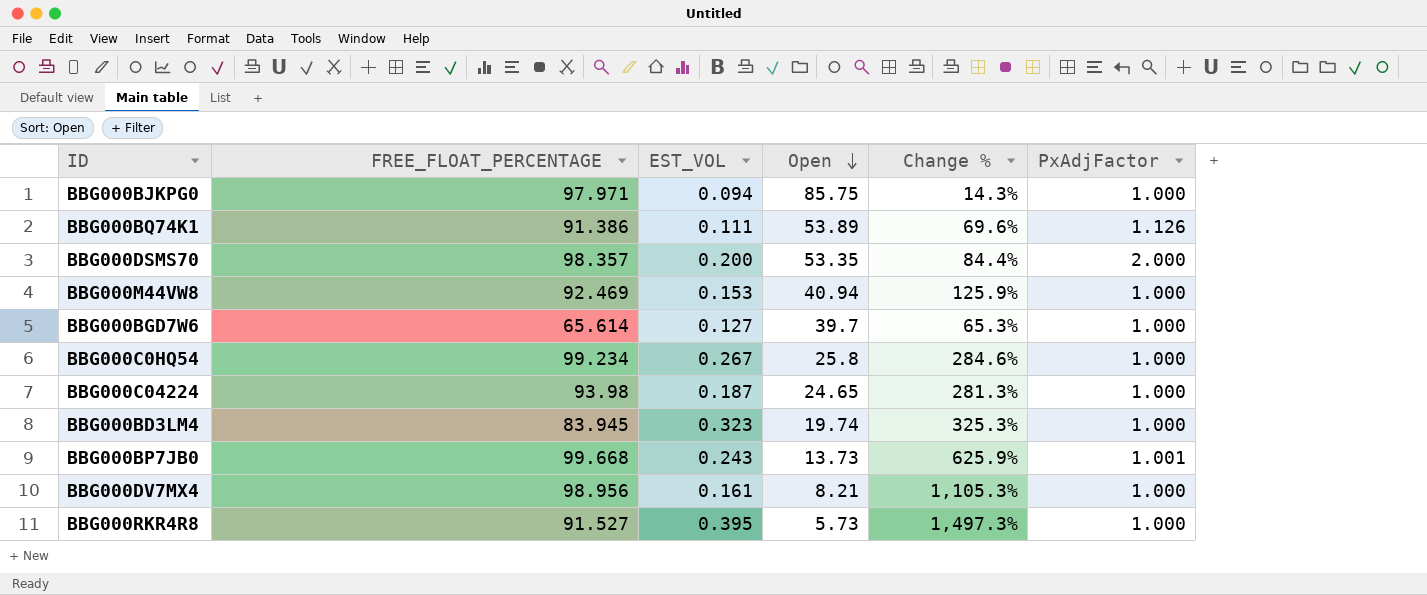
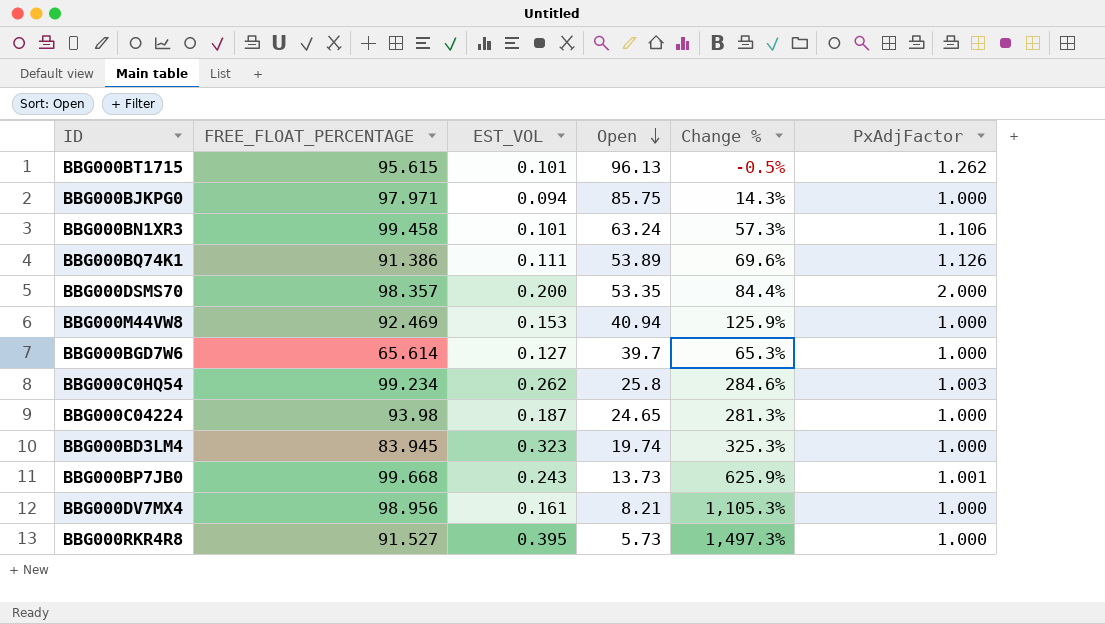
row BBG000BT1715: none -> 95.615 | 0.101 | 96.13 | -0.5% | 1.262
row BBG000BN1XR3: none -> 99.458 | 0.101 | 63.24 | 57.3% | 1.106
BBG000C0HQ54 | EST_VOL: 0.267 -> 0.262
BBG000C0HQ54 | PxAdjFactor: 1.000 -> 1.003

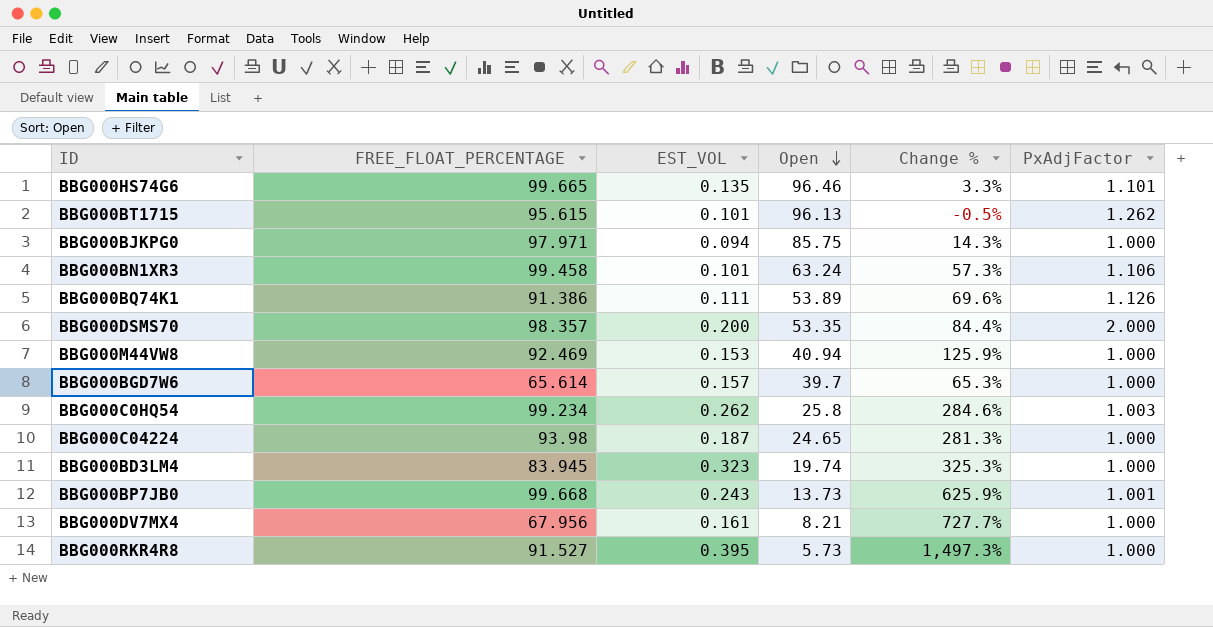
row BBG000HS74G6: none -> 99.665 | 0.135 | 96.46 | 3.3% | 1.101
BBG000BGD7W6 | EST_VOL: 0.127 -> 0.157
BBG000DV7MX4 | FREE_FLOAT_PERCENTAGE: 98.956 -> 67.956
BBG000DV7MX4 | Change %: 1,105.3% -> 727.7%

